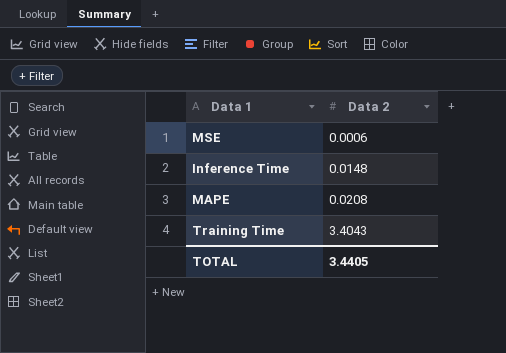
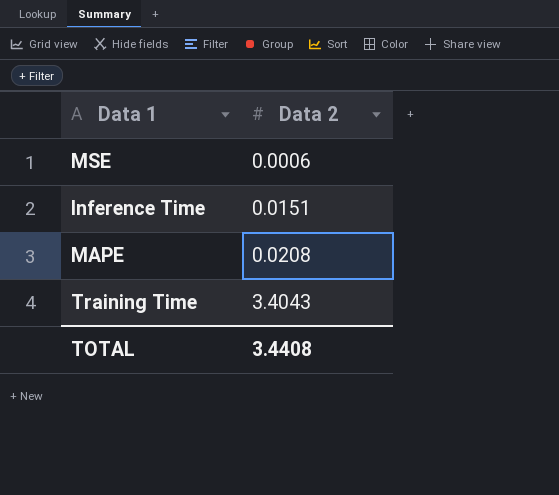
Inference Time | Data 2: 0.0148 -> 0.0151
TOTAL | Data 2: 3.4405 -> 3.4408

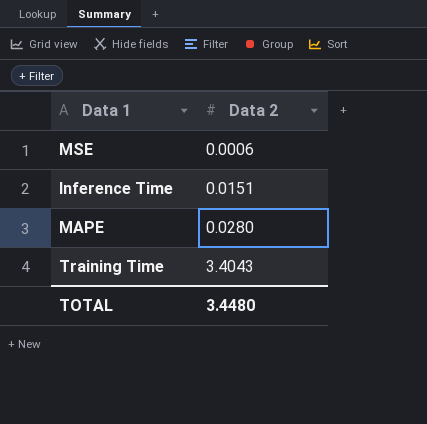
MAPE | Data 2: 0.0208 -> 0.0280
TOTAL | Data 2: 3.4408 -> 3.4480

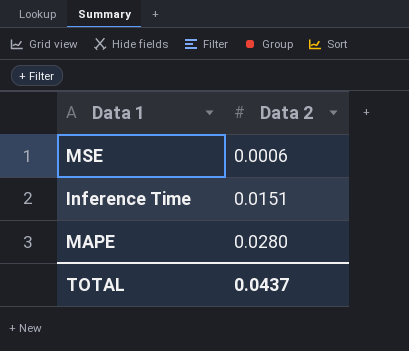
row Training Time: 3.4043 -> none
TOTAL | Data 2: 3.4480 -> 0.0437

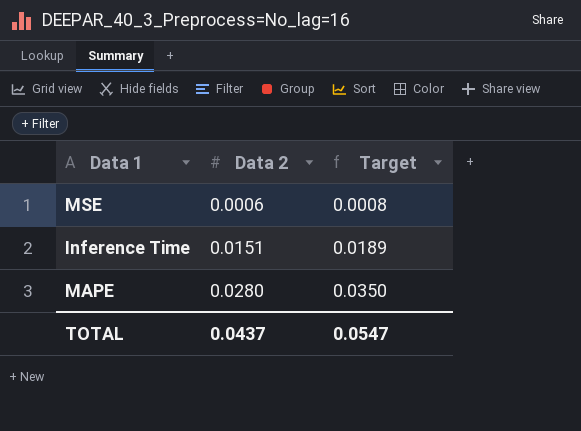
column Target | formula: none -> [Data 2] * 1.25

